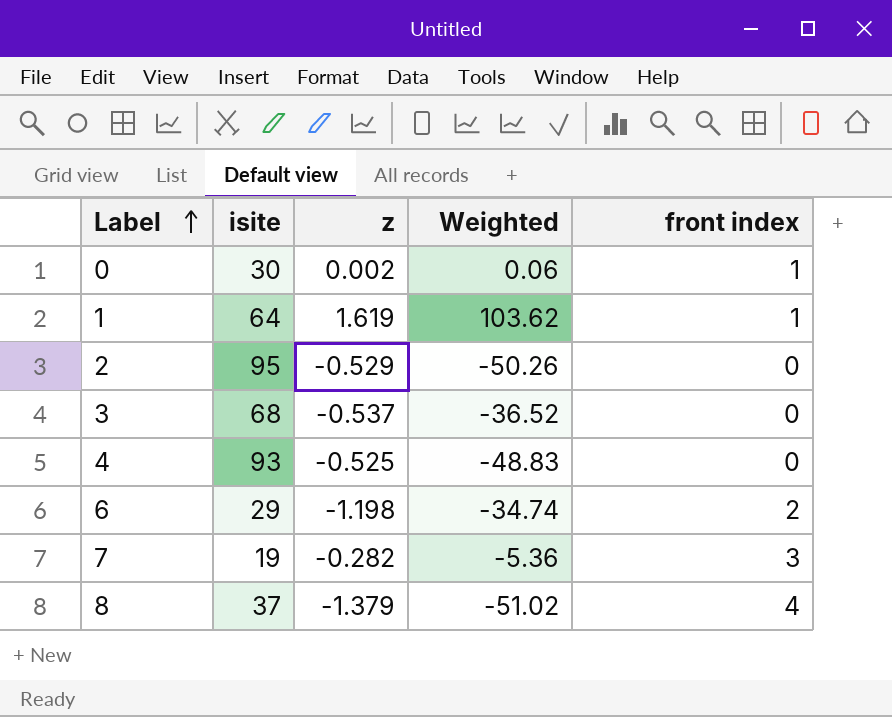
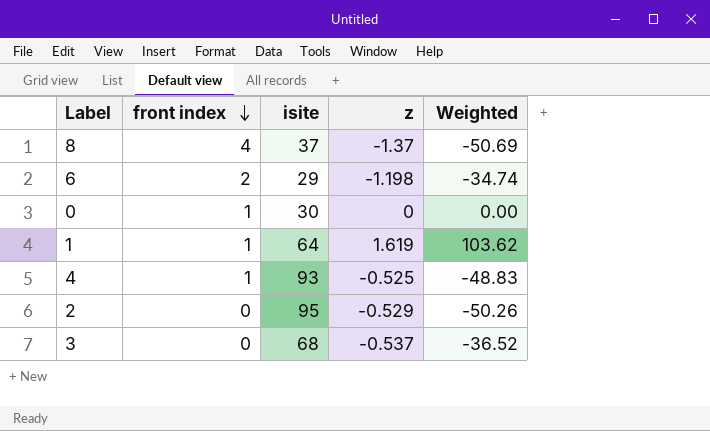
row order: Label ascending -> front index descending
column front index | position: 5 -> 2
row 7: 19 | -0.282 | -5.36 | 3 -> none
8 | z: -1.379 -> -1.37
8 | Weighted: -51.02 -> -50.69
0 | z: 0.002 -> 0
0 | Weighted: 0.06 -> 0.00
4 | front index: 0 -> 1

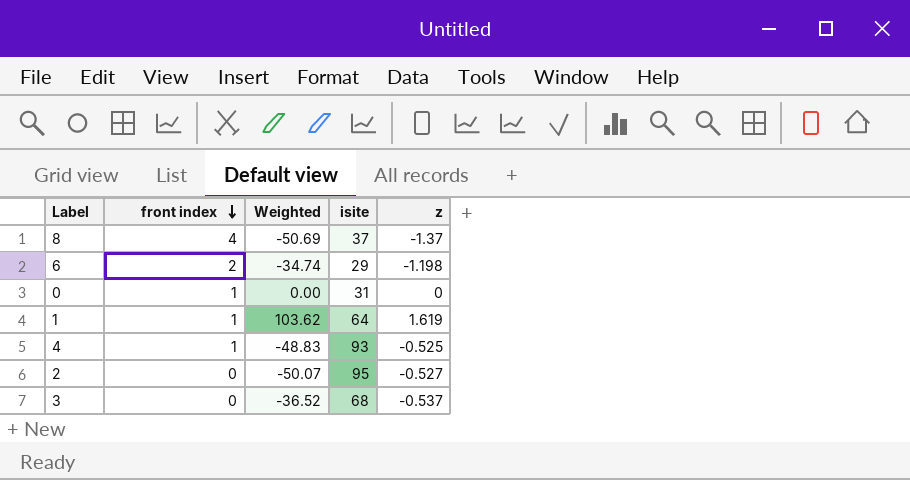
column Weighted | position: 5 -> 3
0 | isite: 30 -> 31
2 | Weighted: -50.26 -> -50.07
2 | z: -0.529 -> -0.527

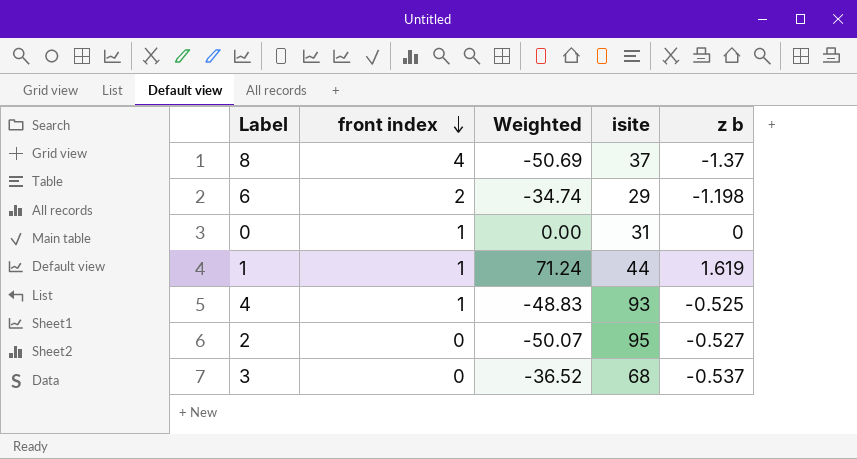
column name: z -> z b
1 | Weighted: 103.62 -> 71.24
1 | isite: 64 -> 44

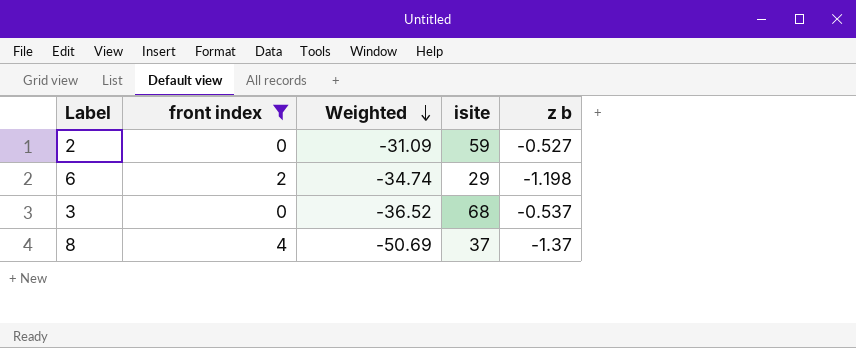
filter: none -> front index != 1
row order: front index descending -> Weighted descending
2 | Weighted: -50.07 -> -31.09
2 | isite: 95 -> 59

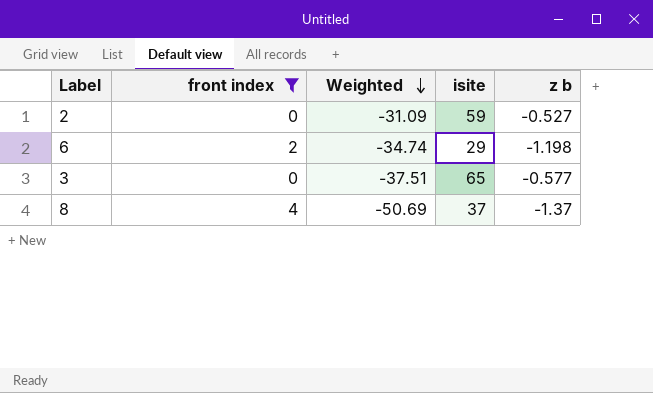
3 | Weighted: -36.52 -> -37.51
3 | isite: 68 -> 65
3 | z b: -0.537 -> -0.577

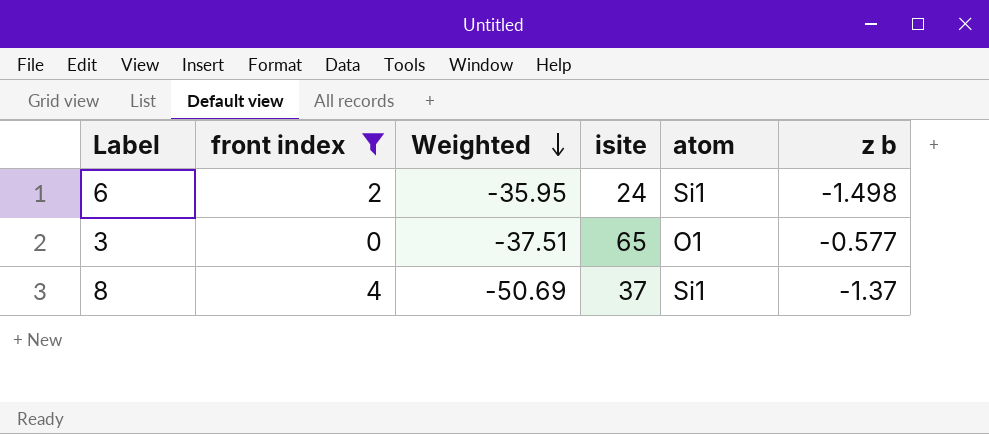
column atom | position: none -> 5
row 2: 0 | -31.09 | 59 | -0.527 -> none
6 | Weighted: -34.74 -> -35.95
6 | isite: 29 -> 24
6 | z b: -1.198 -> -1.498

